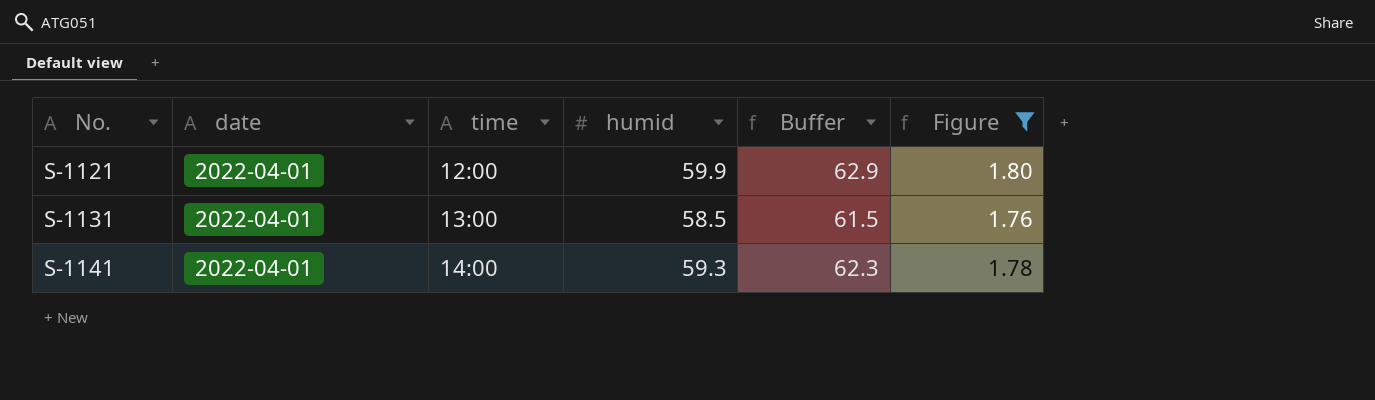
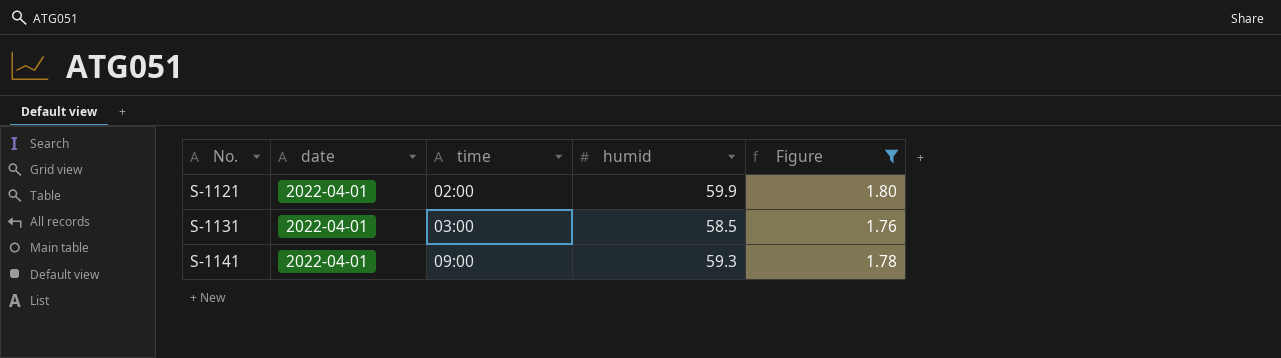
column Buffer | formula: [humid] + 3 -> none
S-1121 | time: 12:00 -> 02:00
S-1131 | time: 13:00 -> 03:00
S-1141 | time: 14:00 -> 09:00

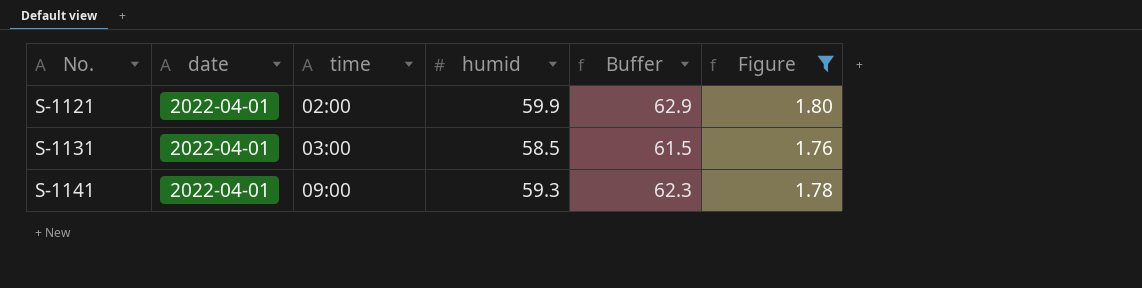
column Buffer | formula: none -> [humid] + 3

